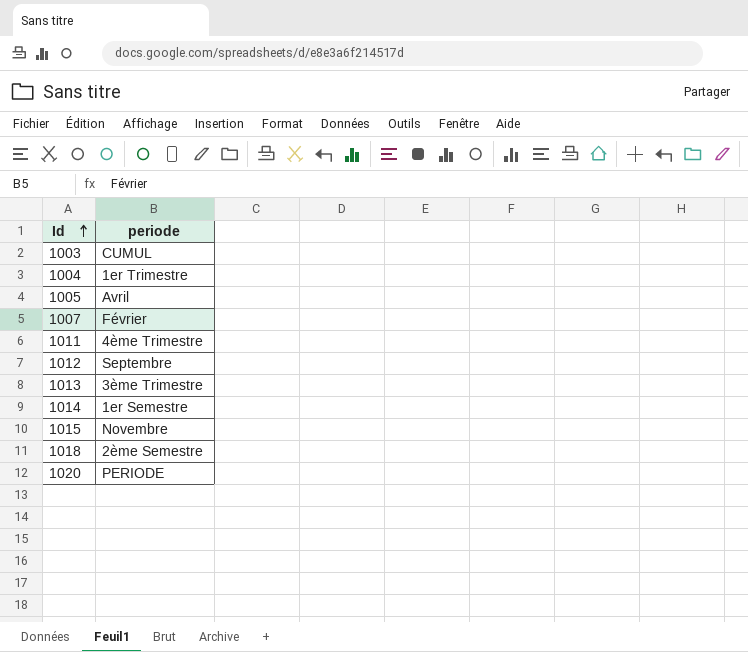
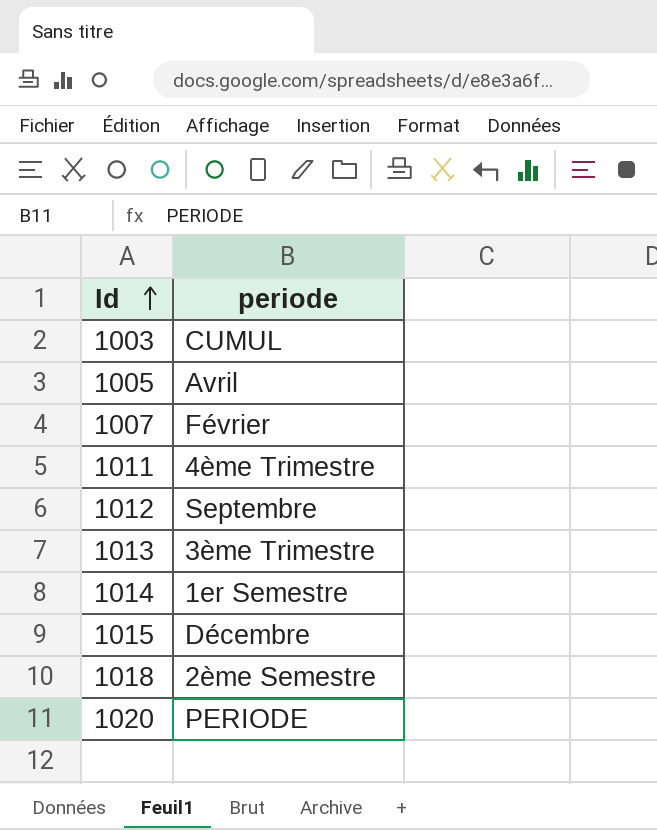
row 1004: 1er Trimestre -> none
1015 | periode: Novembre -> Décembre

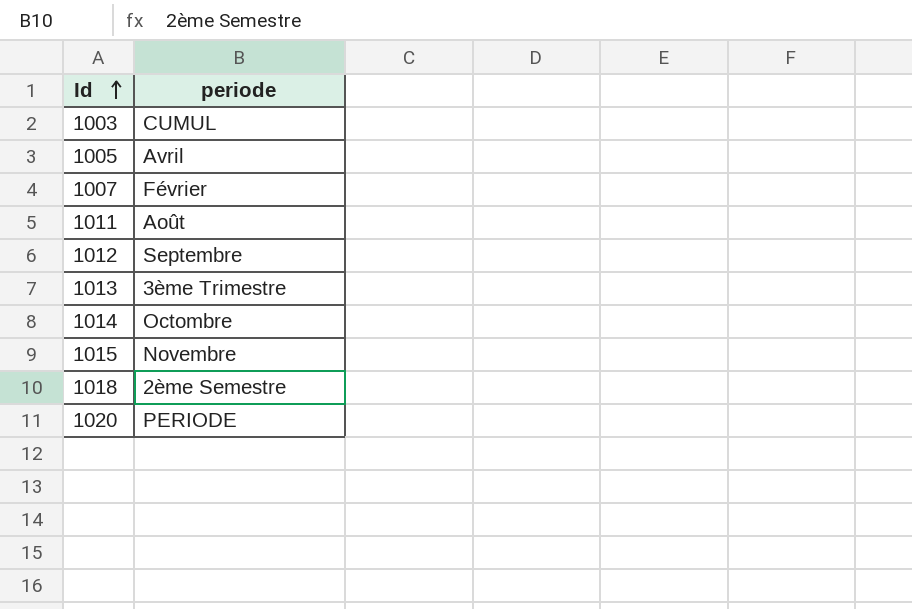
1011 | periode: 4ème Trimestre -> Août
1014 | periode: 1er Semestre -> Octombre
1015 | periode: Décembre -> Novembre

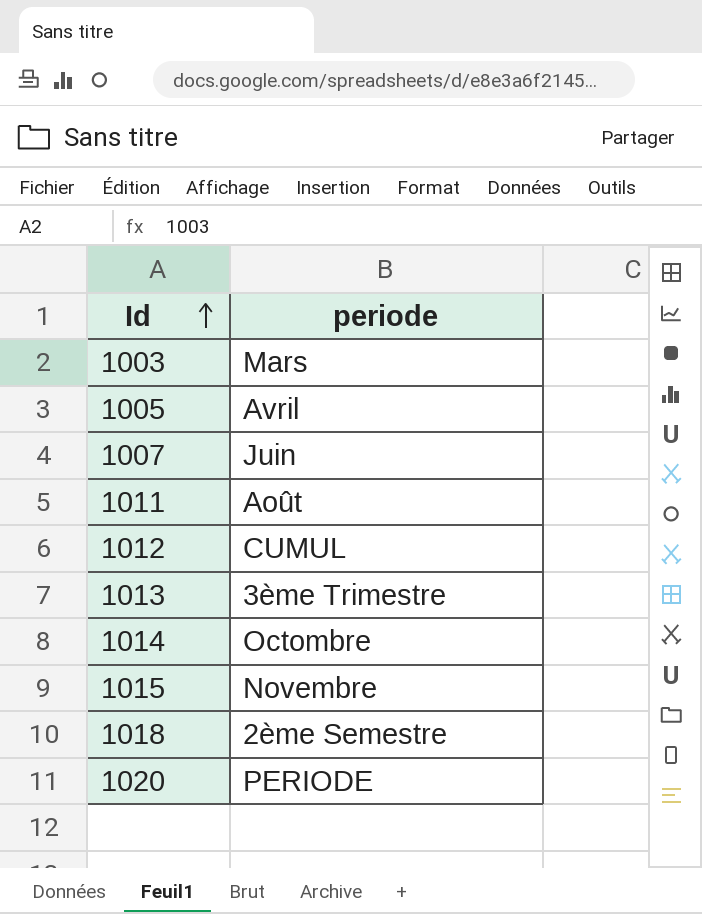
1003 | periode: CUMUL -> Mars
1007 | periode: Février -> Juin
1012 | periode: Septembre -> CUMUL

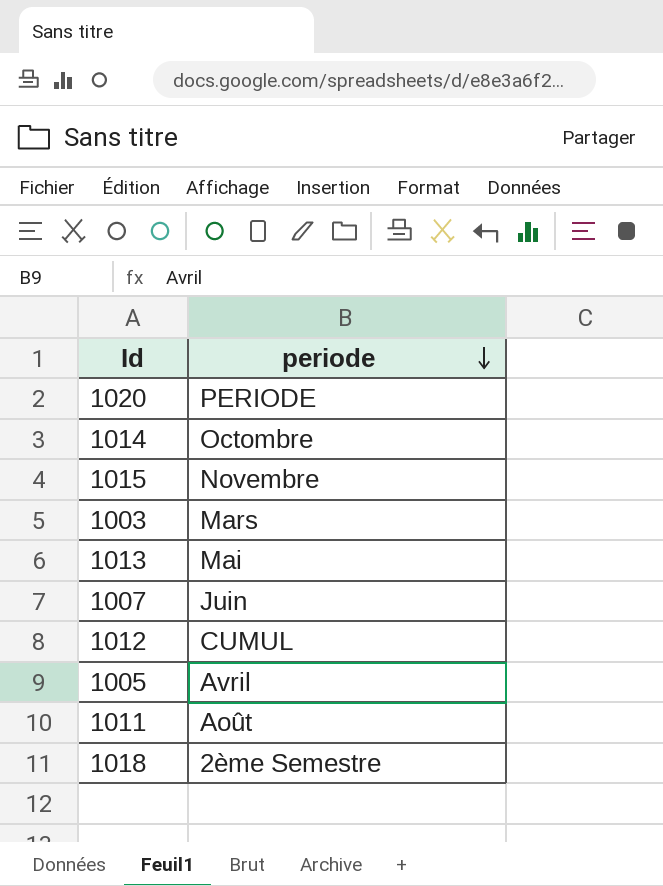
row order: Id ascending -> periode descending
1013 | periode: 3ème Trimestre -> Mai

